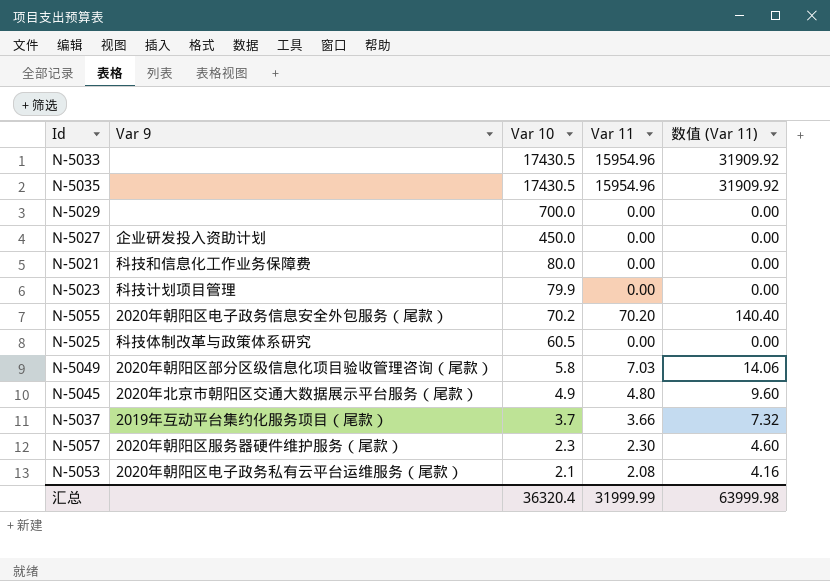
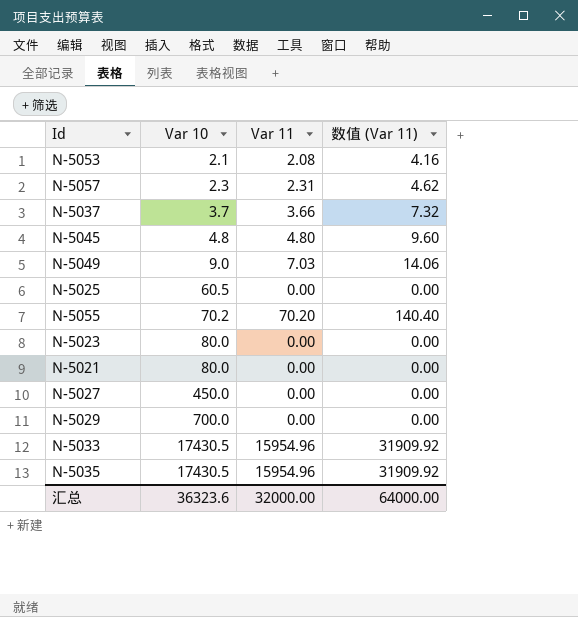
row order: Var 10 descending -> Var 10 ascending
column Var 9 | position: 2 -> none
N-5057 | Var 11: 2.30 -> 2.31
N-5057 | 数值 (Var 11): 4.60 -> 4.62
N-5045 | Var 10: 4.9 -> 4.8
N-5049 | Var 10: 5.8 -> 9.0
N-5023 | Var 10: 79.9 -> 80.0
汇总 | Var 10: 36320.4 -> 36323.6
汇总 | Var 11: 31999.99 -> 32000.00
汇总 | 数值 (Var 11): 63999.98 -> 64000.00

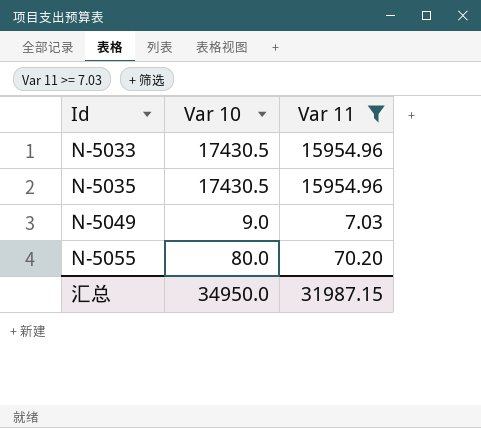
filter: none -> Var 11 >= 7.03
row order: Var 10 ascending -> Id ascending
column 数值 (Var 11) | formula: [Var 11] * 2 -> none
N-5055 | Var 10: 70.2 -> 80.0
汇总 | Var 10: 36323.6 -> 34950.0
汇总 | Var 11: 32000.00 -> 31987.15

